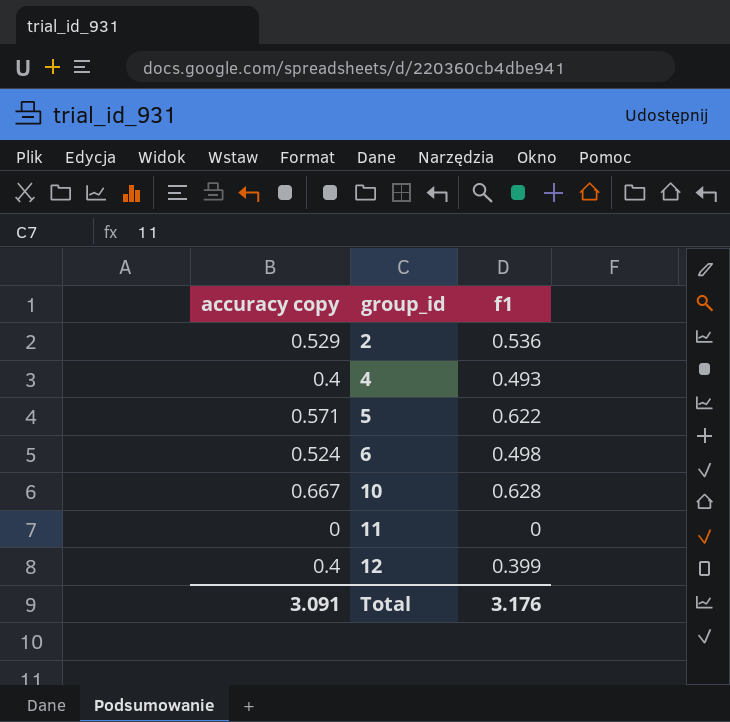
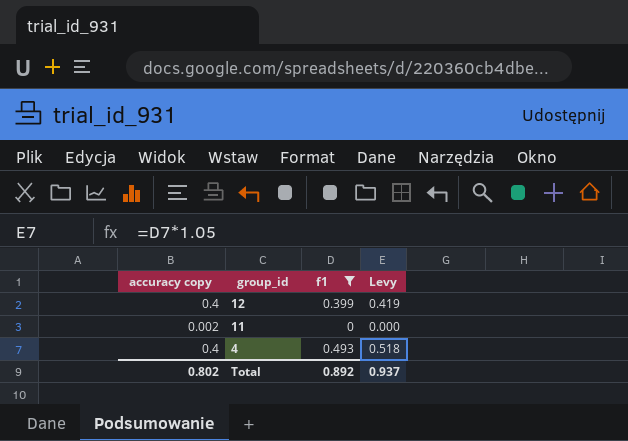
filter: none -> f1 <= 0.493
row order: group_id ascending -> group_id descending
column Levy | formula: none -> [f1] * 1.05
11 | accuracy copy: 0 -> 0.002
Total | accuracy copy: 3.091 -> 0.802
Total | f1: 3.176 -> 0.892

